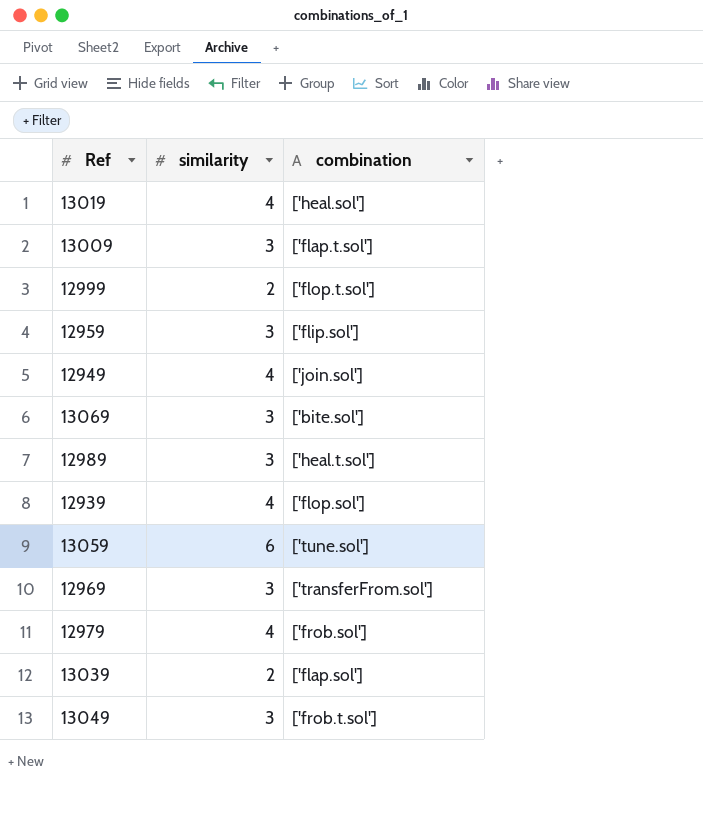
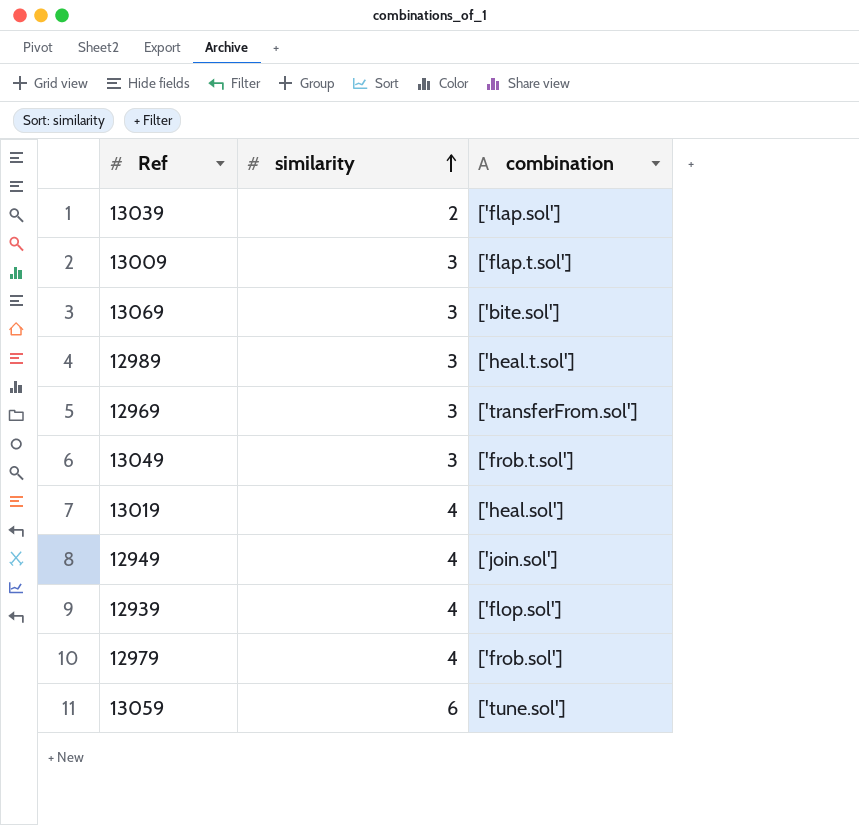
row order: none -> similarity ascending
row 12999: 2 | ['flop.t.sol'] -> none
row 12959: 3 | ['flip.sol'] -> none

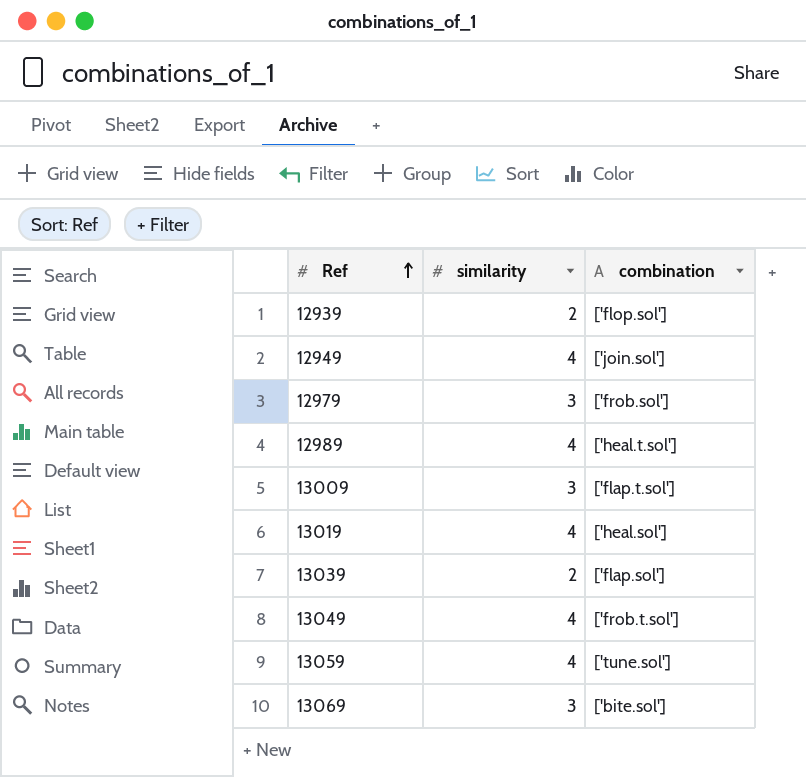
row order: similarity ascending -> Ref ascending
row 12969: 3 | ['transferFrom.sol'] -> none
12939 | similarity: 4 -> 2
12979 | similarity: 4 -> 3
12989 | similarity: 3 -> 4
13049 | similarity: 3 -> 4
13059 | similarity: 6 -> 4

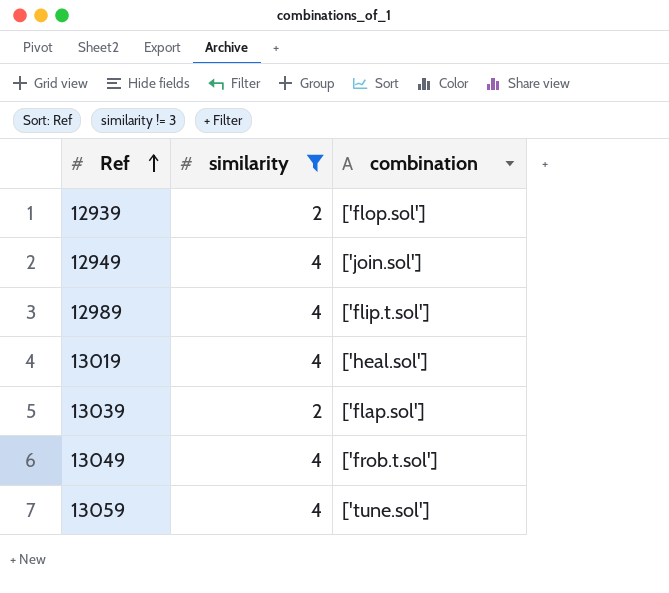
filter: none -> similarity != 3
12989 | combination: ['heal.t.sol'] -> ['flip.t.sol']

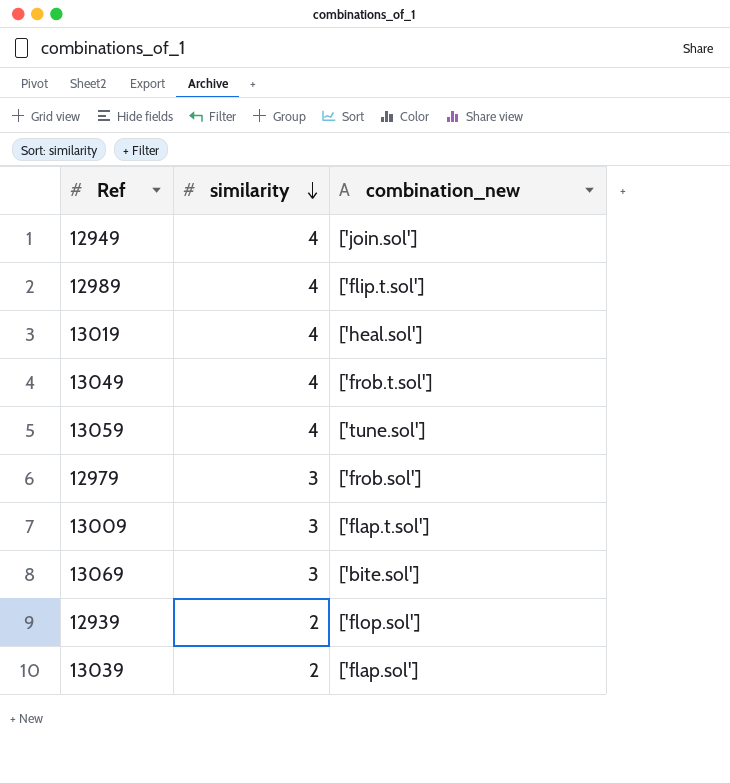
filter: similarity != 3 -> none
row order: Ref ascending -> similarity descending
column name: combination -> combination_new

